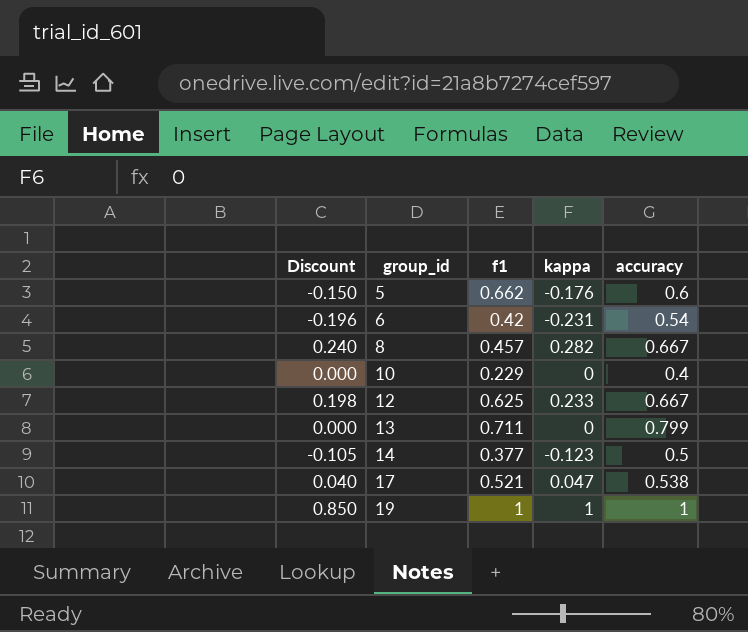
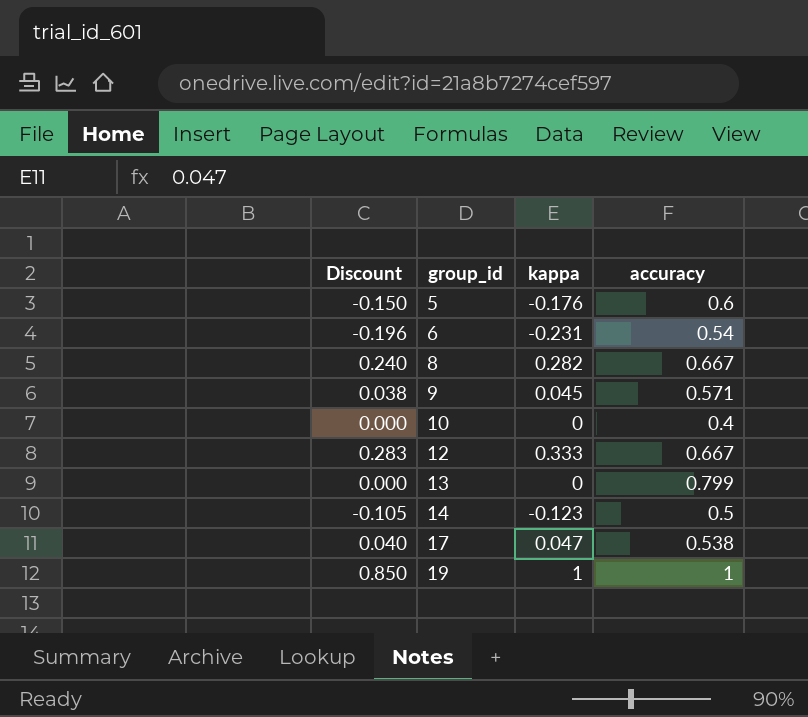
column f1 | position: 3 -> none
row 9: none -> 0.038 | 0.045 | 0.571
12 | Discount: 0.198 -> 0.283
12 | kappa: 0.233 -> 0.333

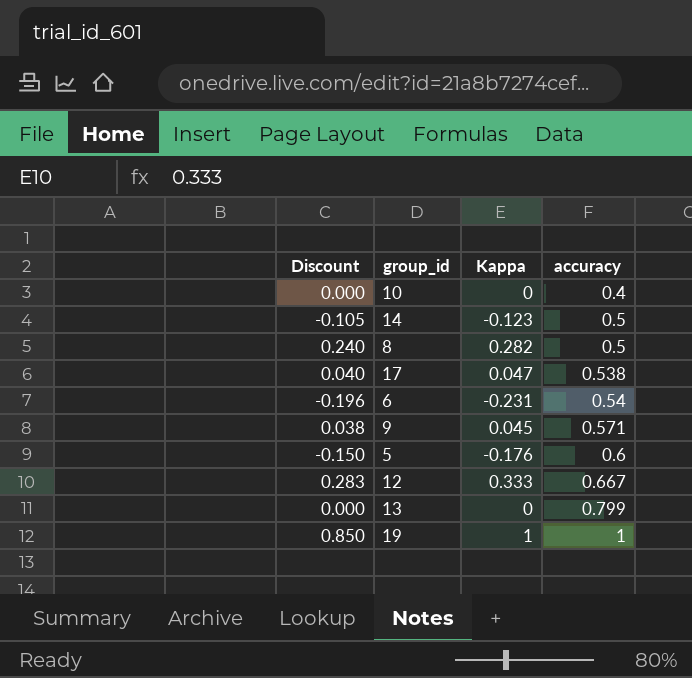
row order: group_id ascending -> accuracy ascending
column name: kappa -> Kappa
8 | accuracy: 0.667 -> 0.5

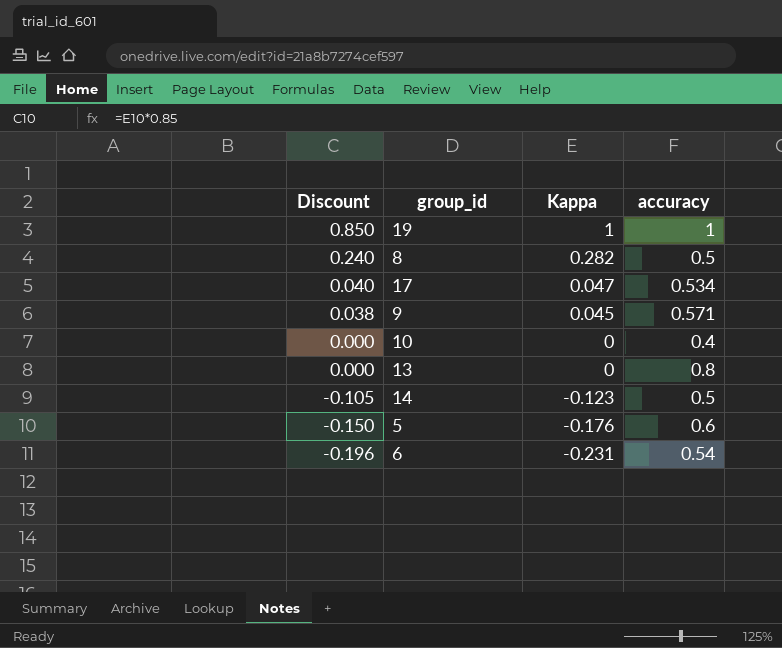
row order: accuracy ascending -> Discount descending
row 12: 0.283 | 0.333 | 0.667 -> none
17 | accuracy: 0.538 -> 0.534
13 | accuracy: 0.799 -> 0.8

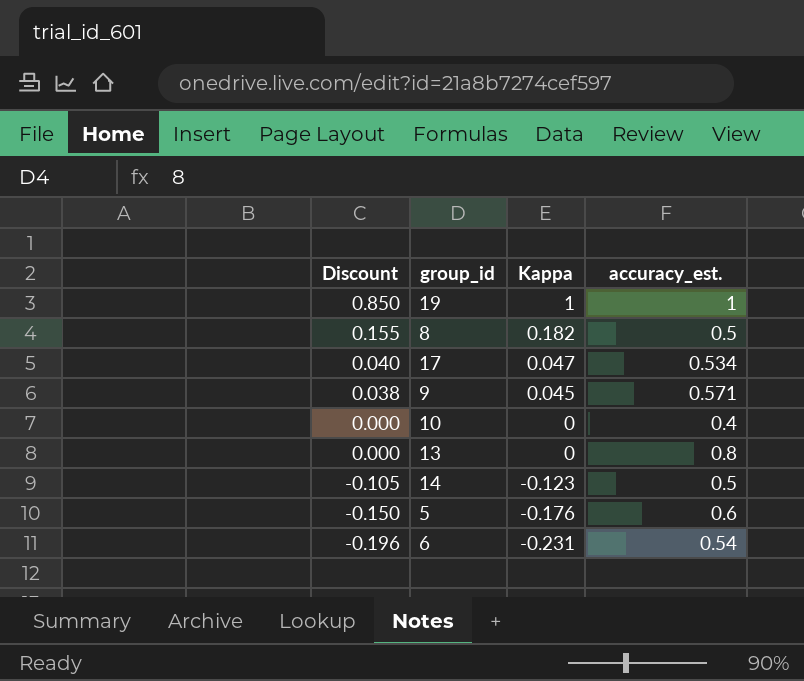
column name: accuracy -> accuracy_est.
8 | Discount: 0.240 -> 0.155
8 | Kappa: 0.282 -> 0.182

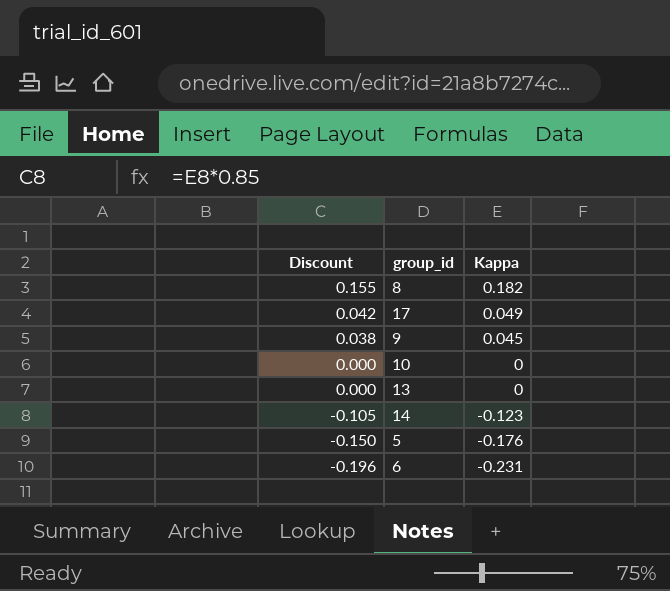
column accuracy_est. | position: 4 -> none
row 19: 0.850 | 1 | 1 -> none
17 | Discount: 0.040 -> 0.042
17 | Kappa: 0.047 -> 0.049

